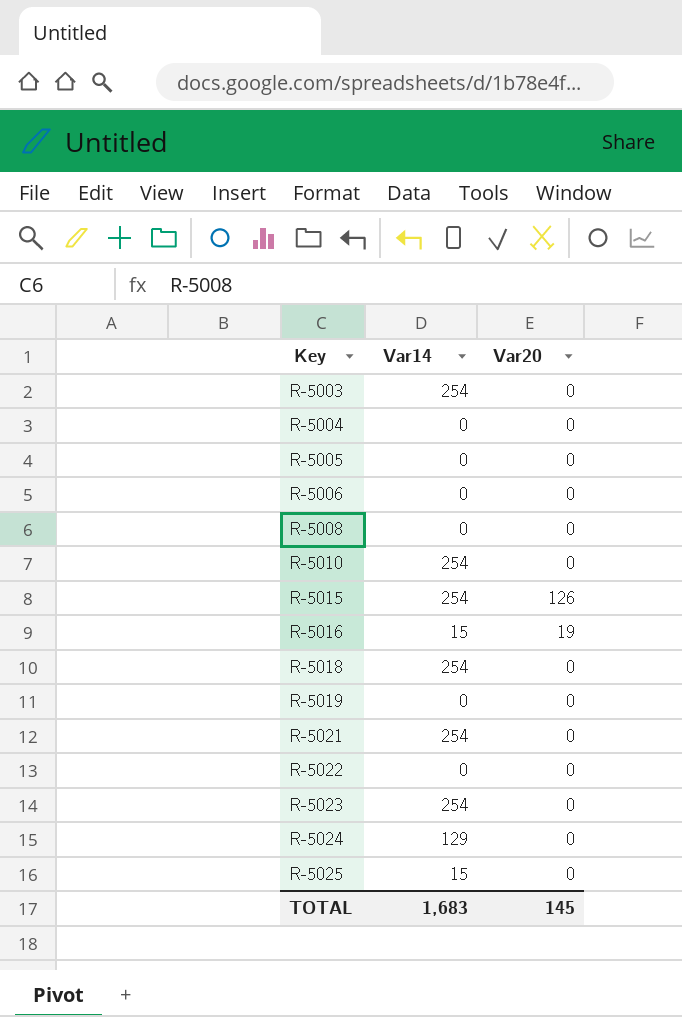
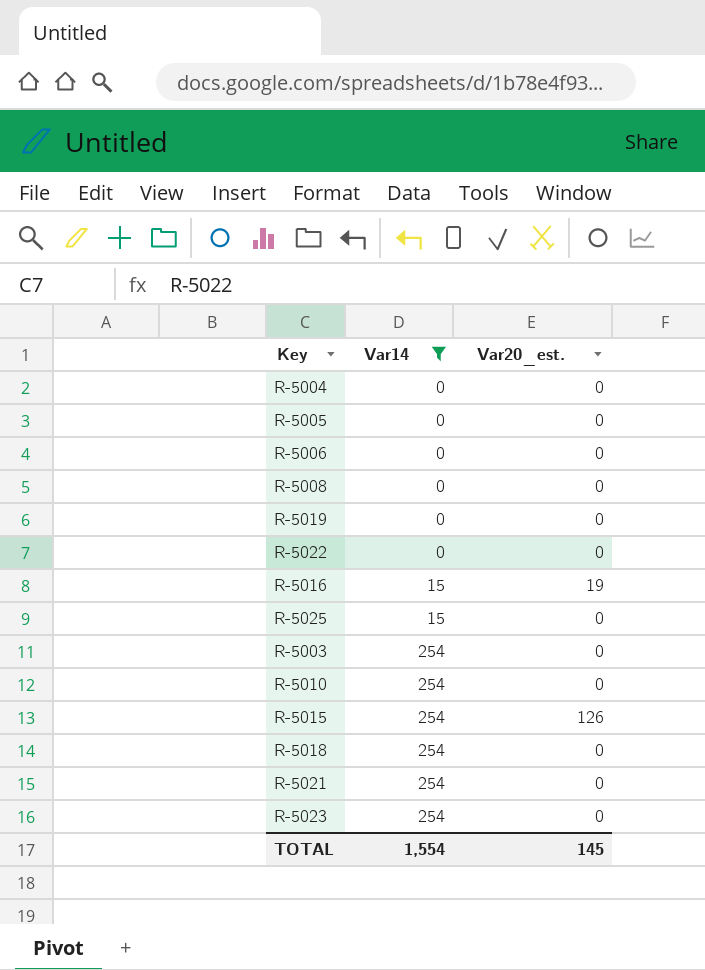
filter: none -> Var14 != 129
row order: Key ascending -> Var14 ascending
column name: Var20 -> Var20_est.
TOTAL | Var14: 1,683 -> 1,554

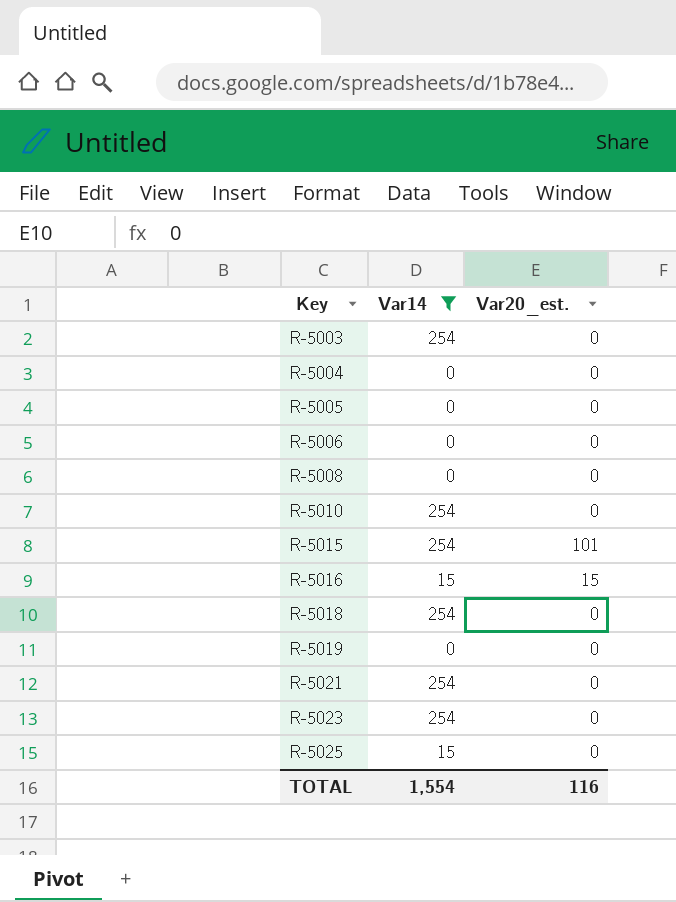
row order: Var14 ascending -> Key ascending
row R-5022: 0 | 0 -> none
R-5015 | Var20_est.: 126 -> 101
R-5016 | Var20_est.: 19 -> 15
TOTAL | Var20_est.: 145 -> 116

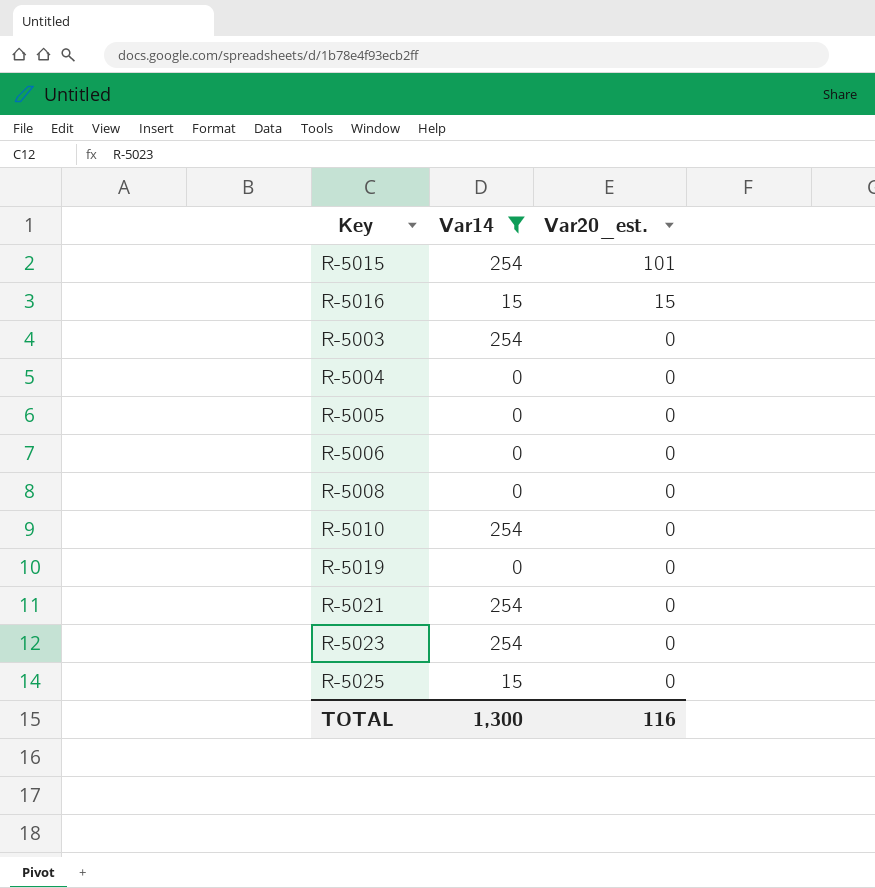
row order: Key ascending -> Var20_est. descending
row R-5018: 254 | 0 -> none
TOTAL | Var14: 1,554 -> 1,300

